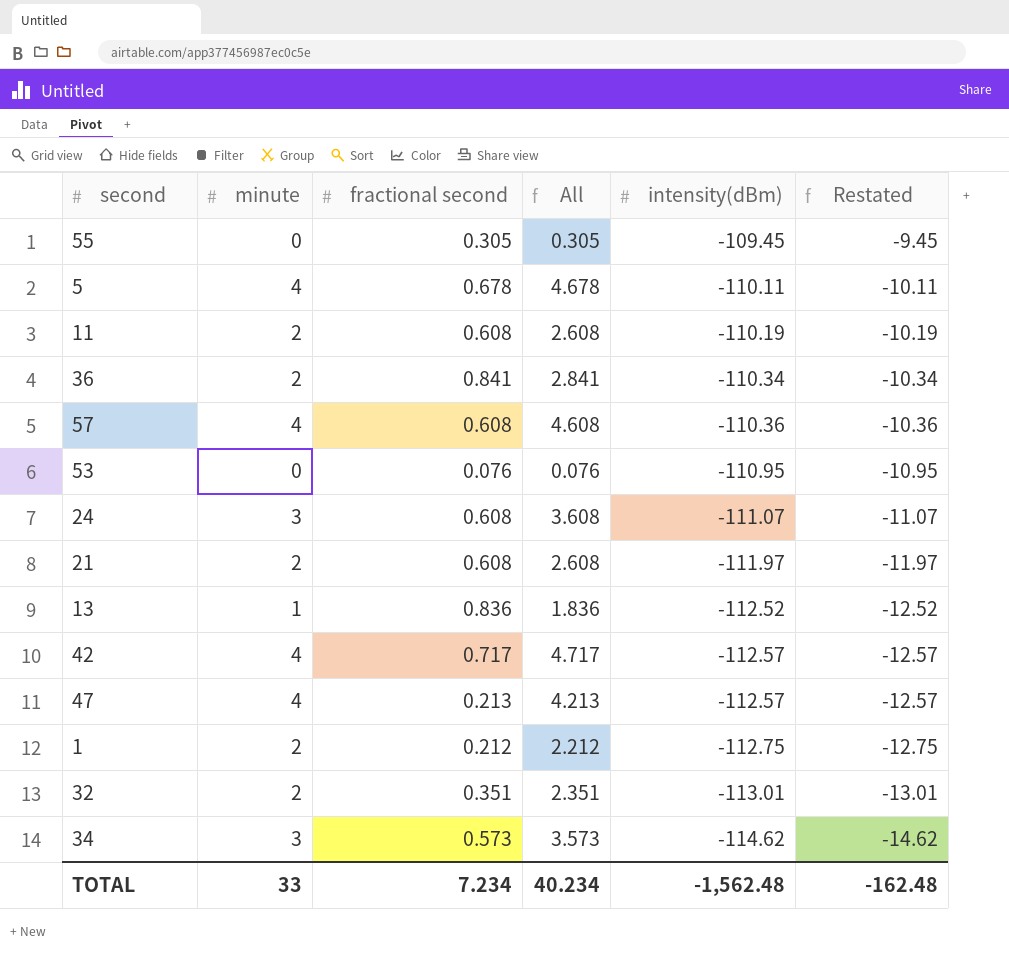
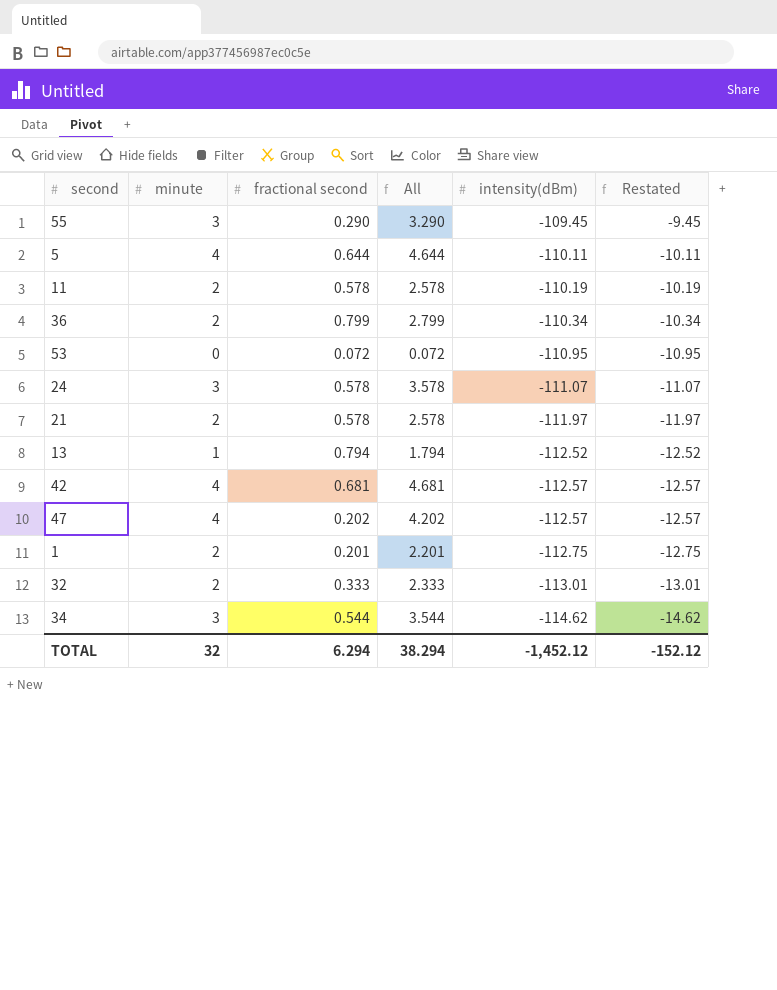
row 57: 4 | 0.608 | 4.608 | -110.36 | -10.36 -> none
55 | minute: 0 -> 3
55 | fractional second: 0.305 -> 0.290
55 | All: 0.305 -> 3.290
5 | fractional second: 0.678 -> 0.644
5 | All: 4.678 -> 4.644
11 | fractional second: 0.608 -> 0.578
11 | All: 2.608 -> 2.578
36 | fractional second: 0.841 -> 0.799
36 | All: 2.841 -> 2.799
53 | fractional second: 0.076 -> 0.072
53 | All: 0.076 -> 0.072
24 | fractional second: 0.608 -> 0.578
24 | All: 3.608 -> 3.578
21 | fractional second: 0.608 -> 0.578
21 | All: 2.608 -> 2.578
13 | fractional second: 0.836 -> 0.794
13 | All: 1.836 -> 1.794
42 | fractional second: 0.717 -> 0.681
42 | All: 4.717 -> 4.681
47 | fractional second: 0.213 -> 0.202
47 | All: 4.213 -> 4.202
1 | fractional second: 0.212 -> 0.201
1 | All: 2.212 -> 2.201
32 | fractional second: 0.351 -> 0.333
32 | All: 2.351 -> 2.333
34 | fractional second: 0.573 -> 0.544
34 | All: 3.573 -> 3.544
TOTAL | minute: 33 -> 32
TOTAL | fractional second: 7.234 -> 6.294
TOTAL | All: 40.234 -> 38.294
TOTAL | intensity(dBm): -1,562.48 -> -1,452.12
TOTAL | Restated: -162.48 -> -152.12

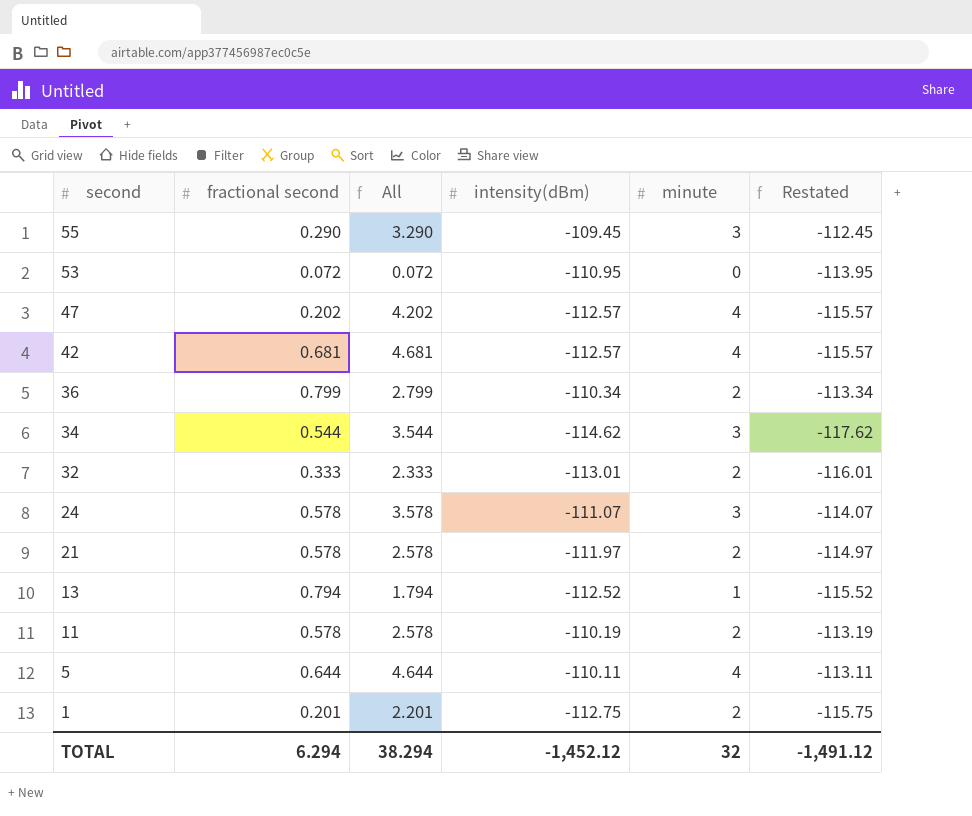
row order: intensity(dBm) descending -> second descending
column minute | position: 2 -> 5
column Restated | formula: [intensity(dBm)] + 100 -> [intensity(dBm)] - 3
TOTAL | Restated: -152.12 -> -1,491.12

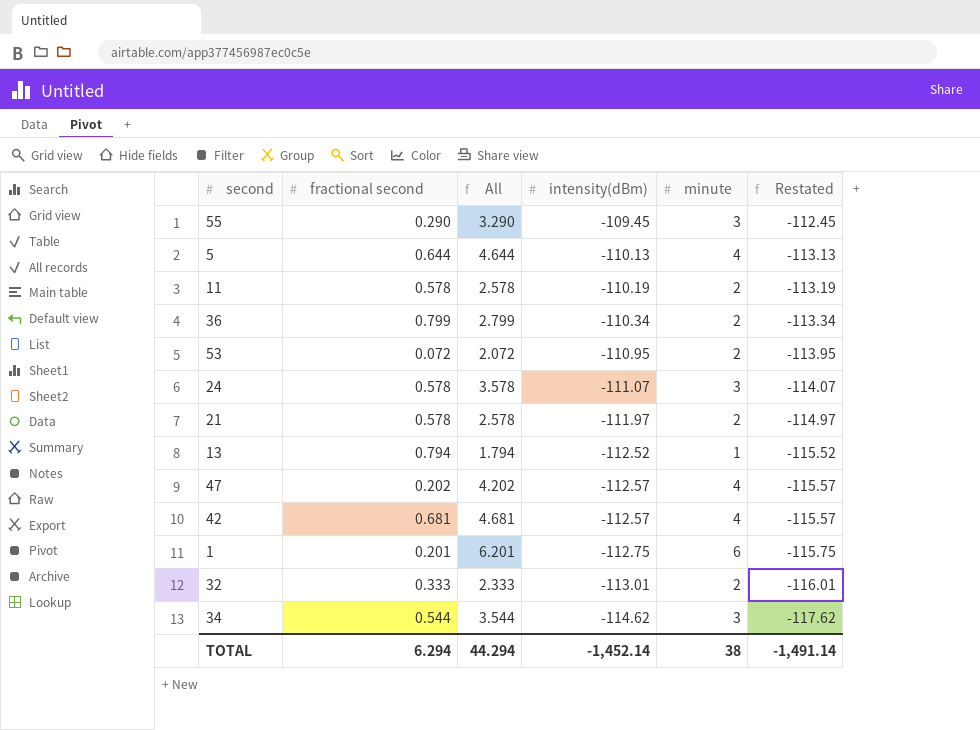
row order: second descending -> intensity(dBm) descending
5 | intensity(dBm): -110.11 -> -110.13
5 | Restated: -113.11 -> -113.13
53 | All: 0.072 -> 2.072
53 | minute: 0 -> 2
1 | All: 2.201 -> 6.201
1 | minute: 2 -> 6
TOTAL | All: 38.294 -> 44.294
TOTAL | intensity(dBm): -1,452.12 -> -1,452.14
TOTAL | minute: 32 -> 38
TOTAL | Restated: -1,491.12 -> -1,491.14

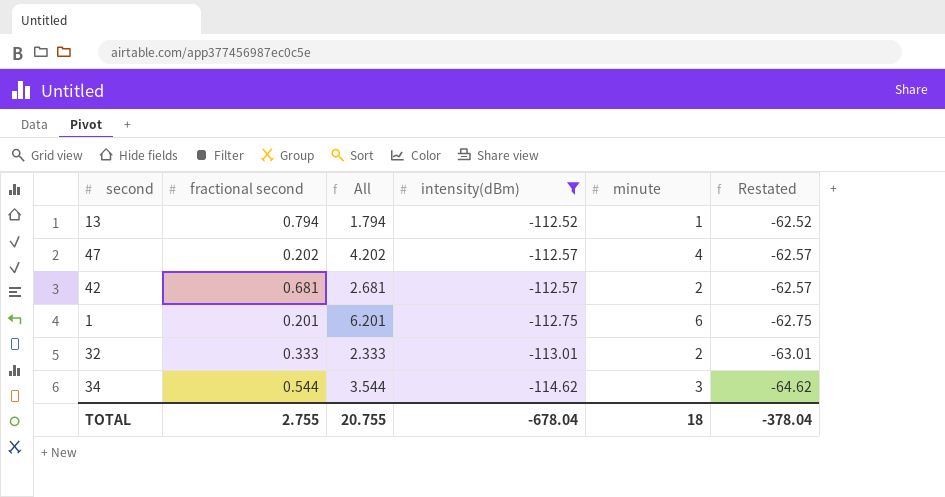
filter: none -> intensity(dBm) <= -112.52
column Restated | formula: [intensity(dBm)] - 3 -> [intensity(dBm)] + 50
42 | All: 4.681 -> 2.681
42 | minute: 4 -> 2
TOTAL | fractional second: 6.294 -> 2.755
TOTAL | All: 44.294 -> 20.755
TOTAL | intensity(dBm): -1,452.14 -> -678.04
TOTAL | minute: 38 -> 18
TOTAL | Restated: -1,491.14 -> -378.04

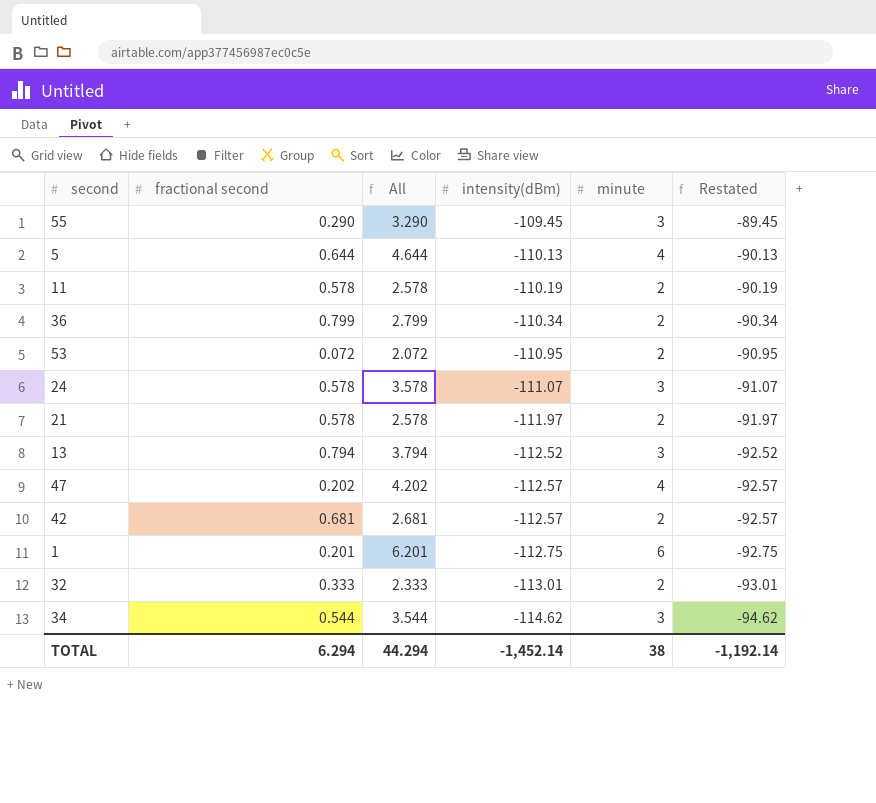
filter: intensity(dBm) <= -112.52 -> none
column Restated | formula: [intensity(dBm)] + 50 -> [intensity(dBm)] + 20
13 | All: 1.794 -> 3.794
13 | minute: 1 -> 3
TOTAL | fractional second: 2.755 -> 6.294
TOTAL | All: 20.755 -> 44.294
TOTAL | intensity(dBm): -678.04 -> -1,452.14
TOTAL | minute: 18 -> 38
TOTAL | Restated: -378.04 -> -1,192.14

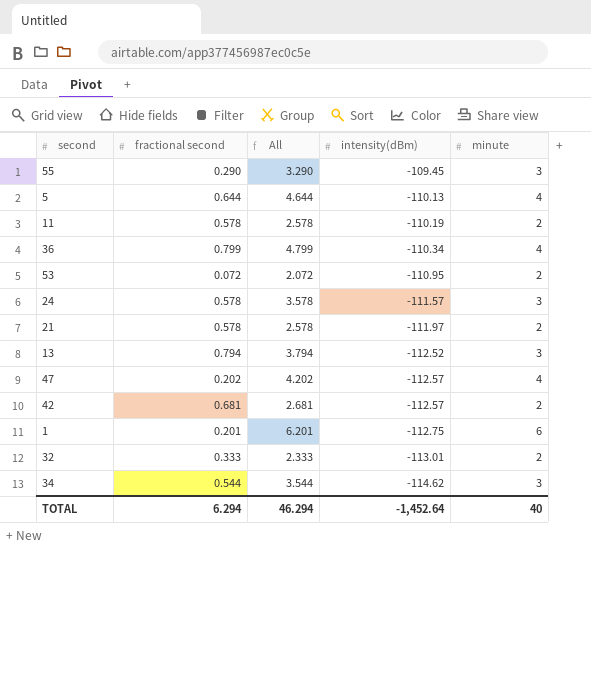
column Restated | formula: [intensity(dBm)] + 20 -> none
36 | All: 2.799 -> 4.799
36 | minute: 2 -> 4
24 | intensity(dBm): -111.07 -> -111.57
TOTAL | All: 44.294 -> 46.294
TOTAL | intensity(dBm): -1,452.14 -> -1,452.64
TOTAL | minute: 38 -> 40

